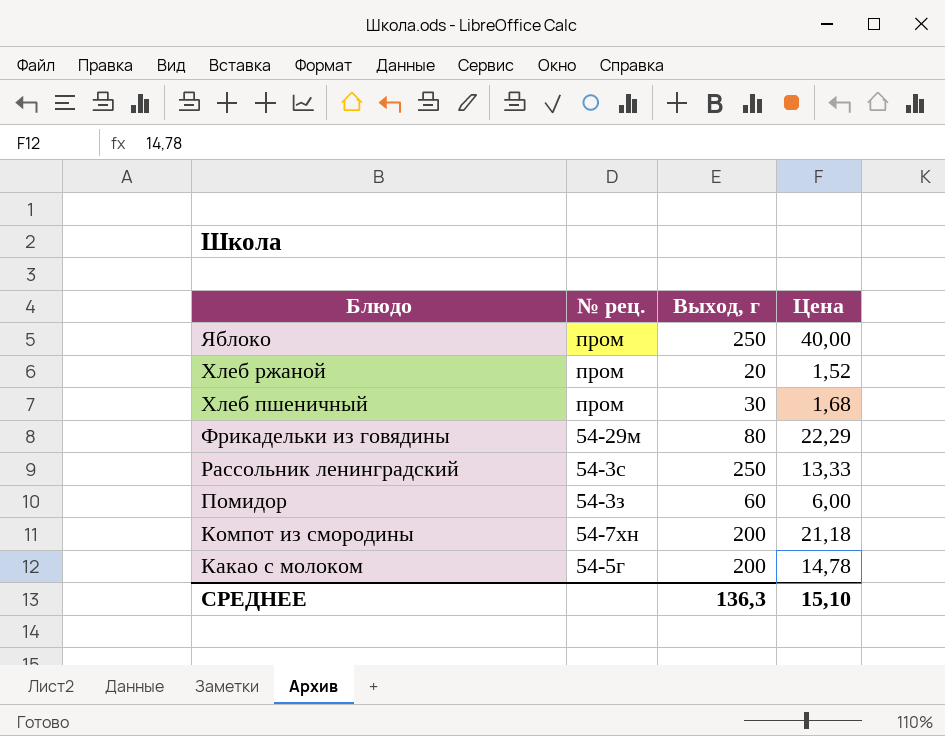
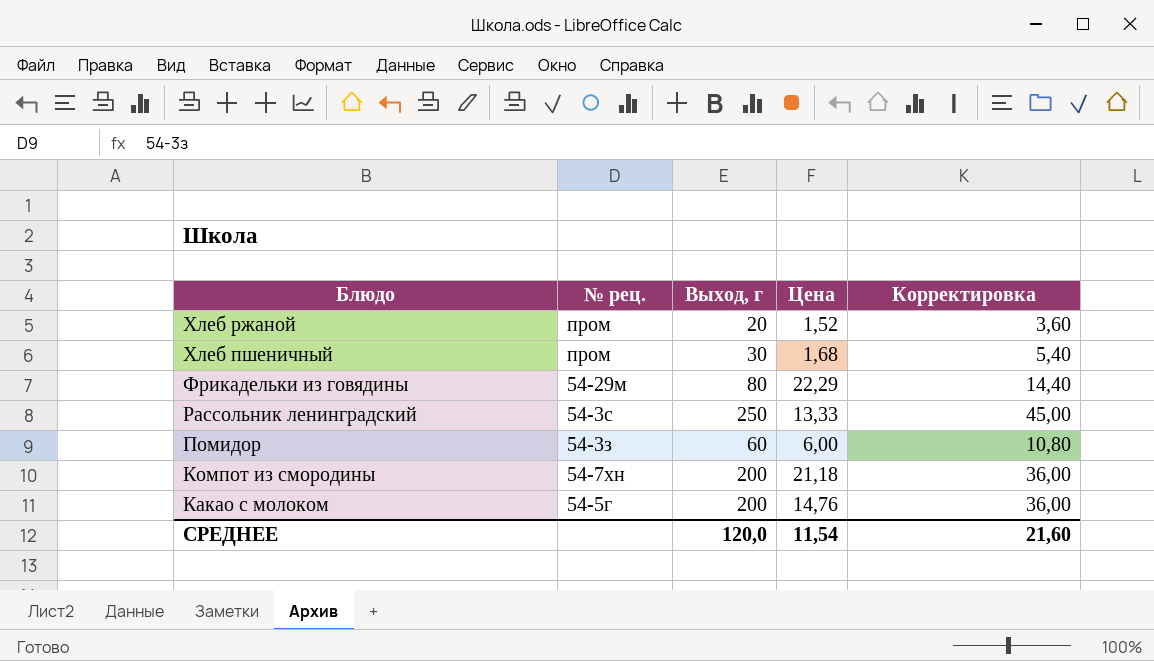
column Корректировка | formula: none -> [Выход, г] * 0,18
row Яблоко: пром | 250 | 40,00 -> none
Какао с молоком | Цена: 14,78 -> 14,76
СРЕДНЕЕ | Выход, г: 136,3 -> 120,0
СРЕДНЕЕ | Цена: 15,10 -> 11,54

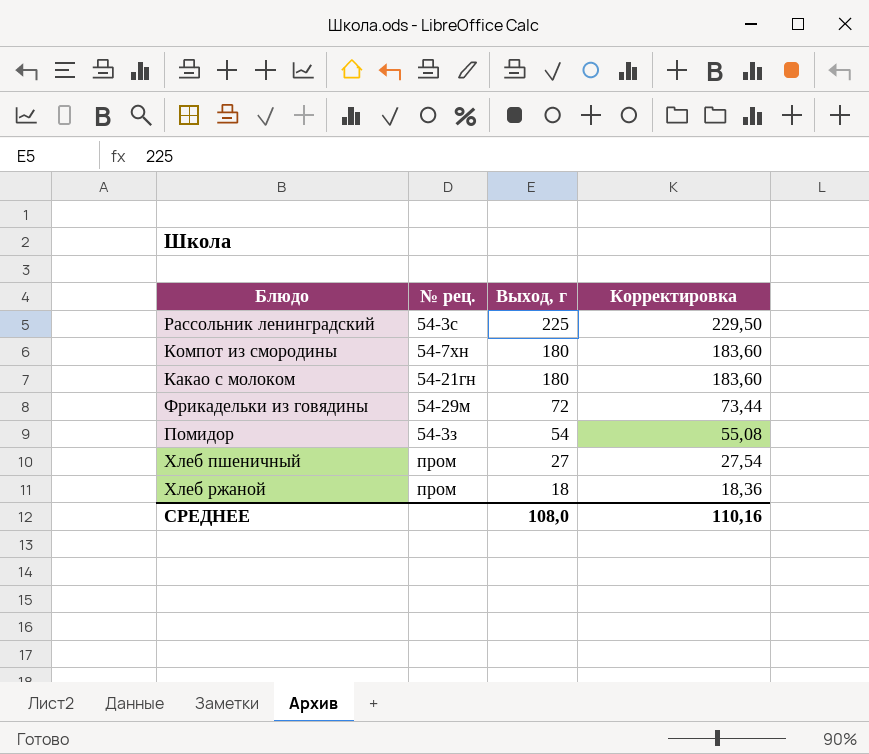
row order: Блюдо descending -> Выход, г descending
column Цена | position: 4 -> none
column Корректировка | formula: [Выход, г] * 0,18 -> [Выход, г] * 1,02
Рассольник ленинградский | Выход, г: 250 -> 225
Компот из смородины | Выход, г: 200 -> 180
Какао с молоком | № рец.: 54-5г -> 54-21гн
Какао с молоком | Выход, г: 200 -> 180
Фрикадельки из говядины | Выход, г: 80 -> 72
Помидор | Выход, г: 60 -> 54
Хлеб пшеничный | Выход, г: 30 -> 27
Хлеб ржаной | Выход, г: 20 -> 18
СРЕДНЕЕ | Выход, г: 120,0 -> 108,0
СРЕДНЕЕ | Корректировка: 21,60 -> 110,16

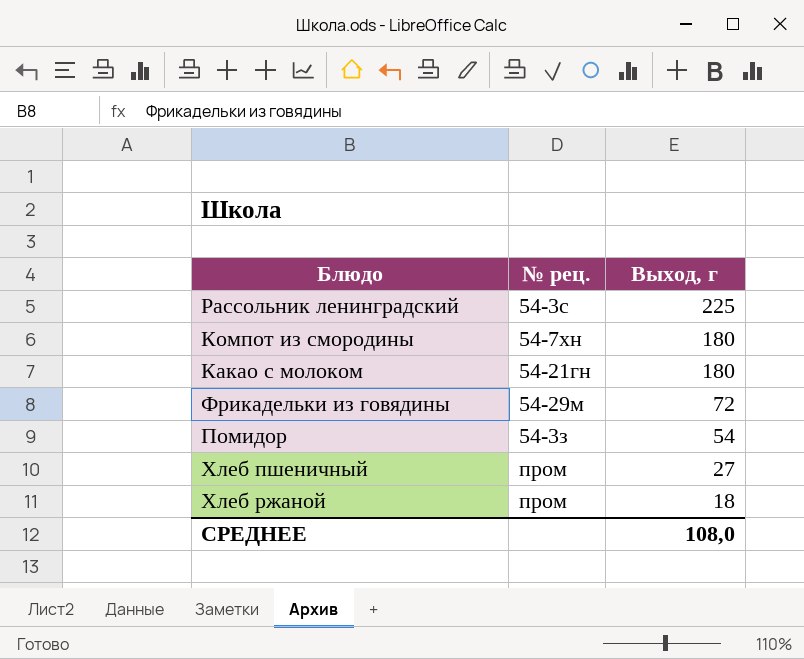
column Корректировка | formula: [Выход, г] * 1,02 -> none

